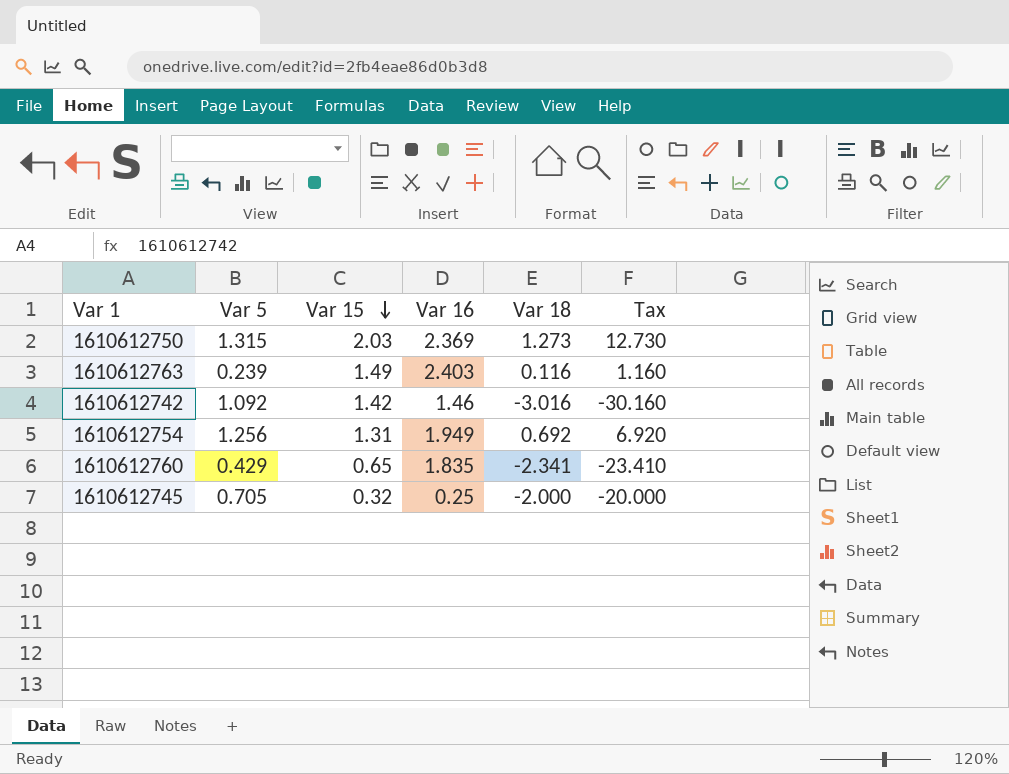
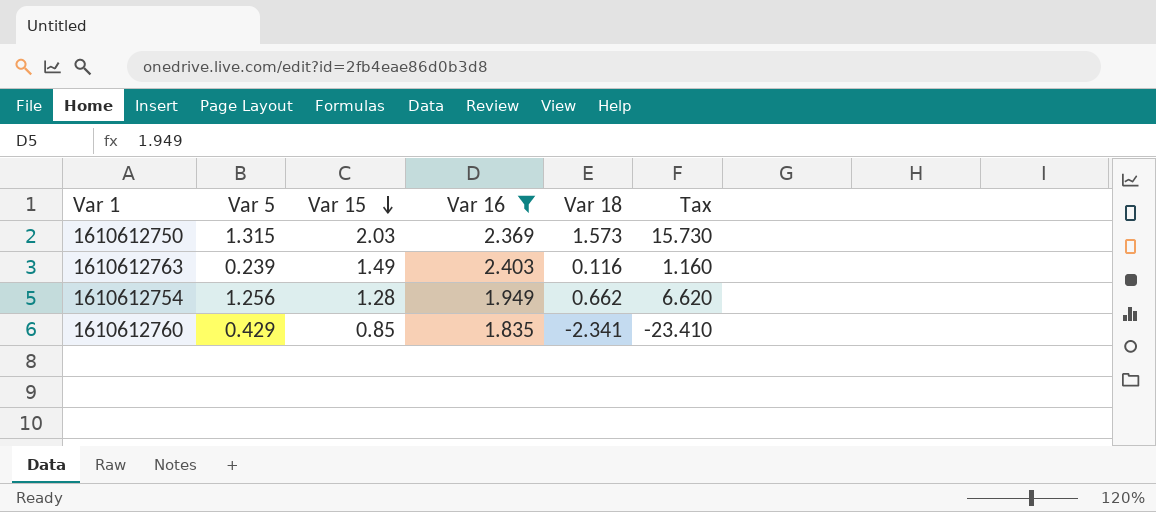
filter: none -> Var 16 >= 1.835
1610612750 | Var 18: 1.273 -> 1.573
1610612750 | Tax: 12.730 -> 15.730
1610612754 | Var 15: 1.31 -> 1.28
1610612754 | Var 18: 0.692 -> 0.662
1610612754 | Tax: 6.920 -> 6.620
1610612760 | Var 15: 0.65 -> 0.85

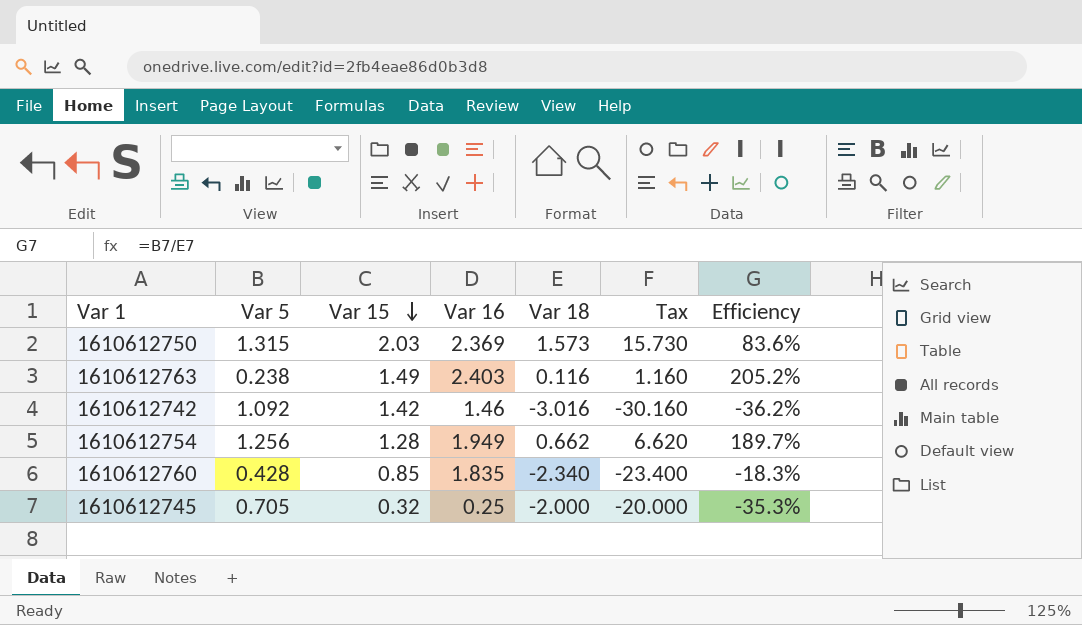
filter: Var 16 >= 1.835 -> none
column Efficiency | formula: none -> [Var 5] / [Var 18]
1610612763 | Var 5: 0.239 -> 0.238
1610612760 | Var 5: 0.429 -> 0.428
1610612760 | Var 18: -2.341 -> -2.340
1610612760 | Tax: -23.410 -> -23.400

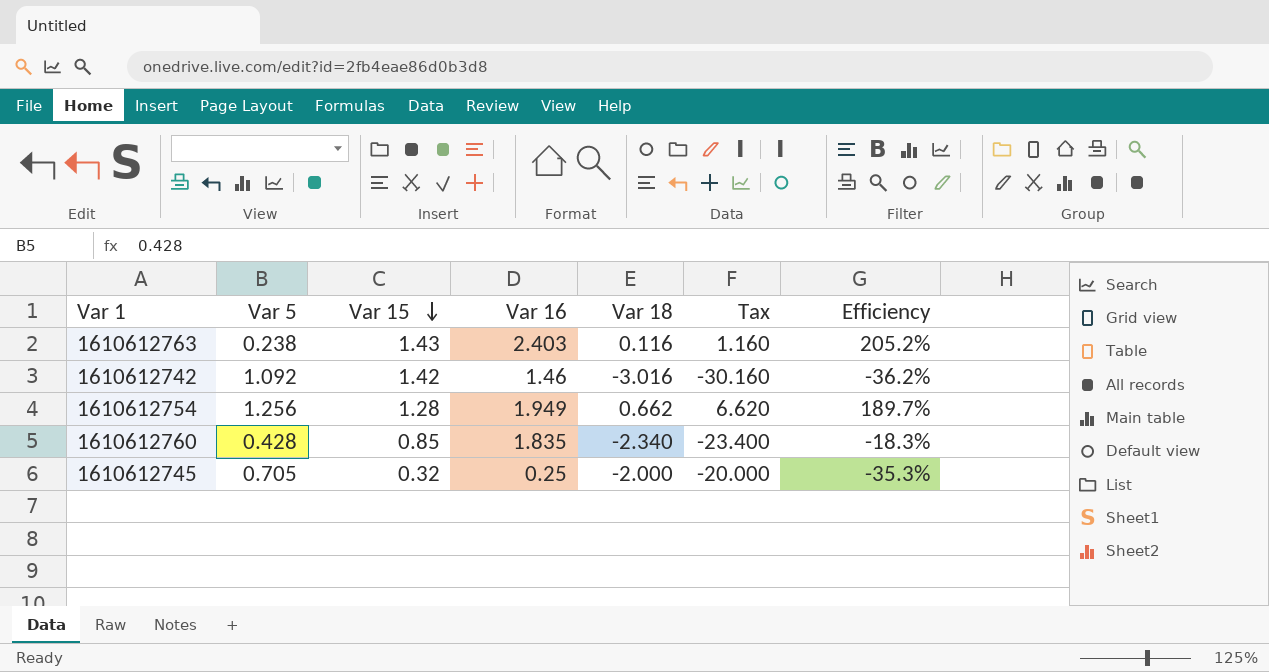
row 1610612750: 1.315 | 2.03 | 2.369 | 1.573 | 15.730 | 83.6% -> none
1610612763 | Var 15: 1.49 -> 1.43

